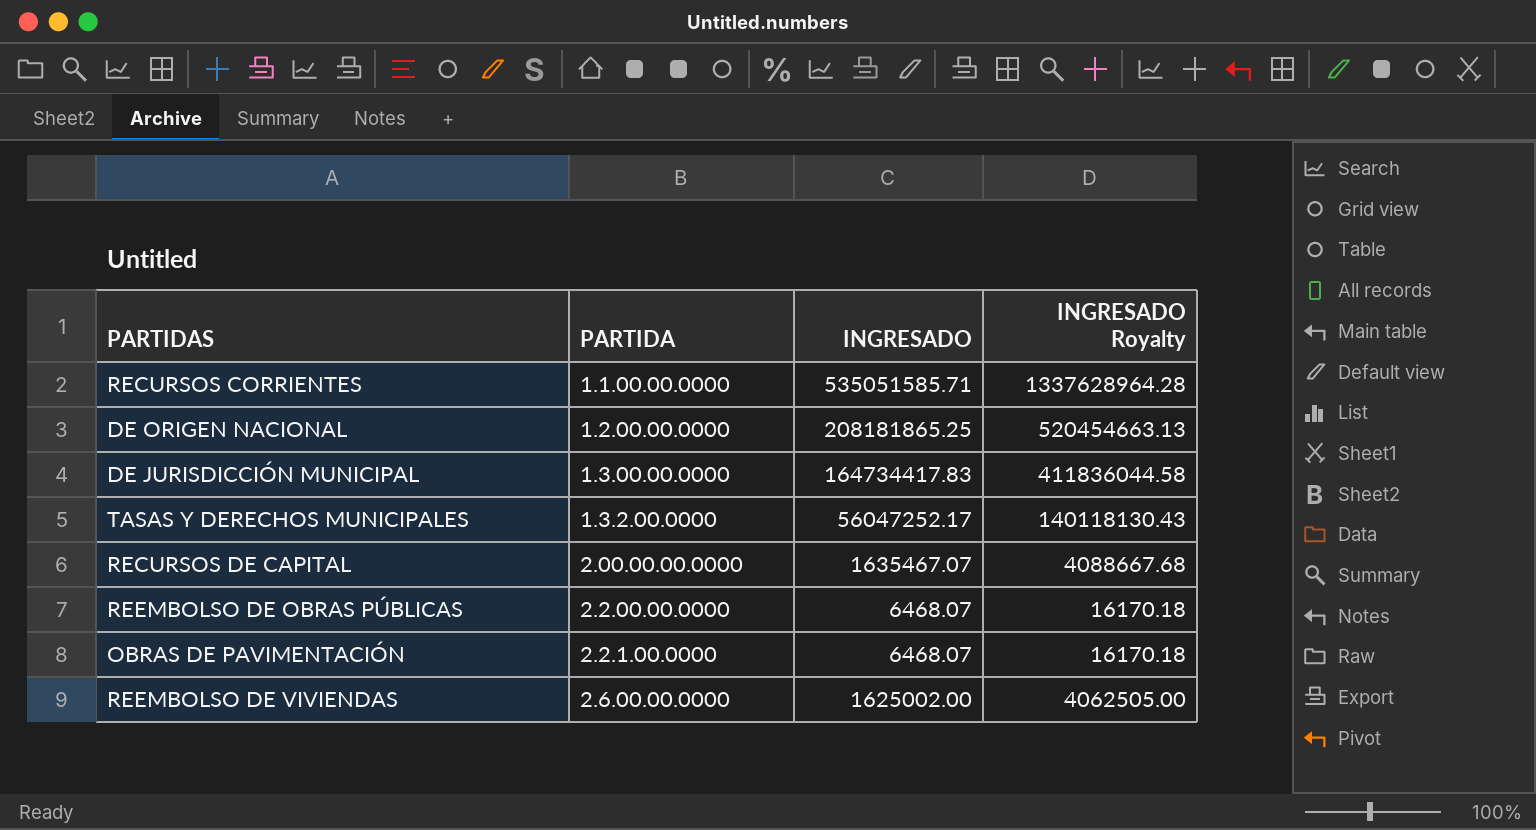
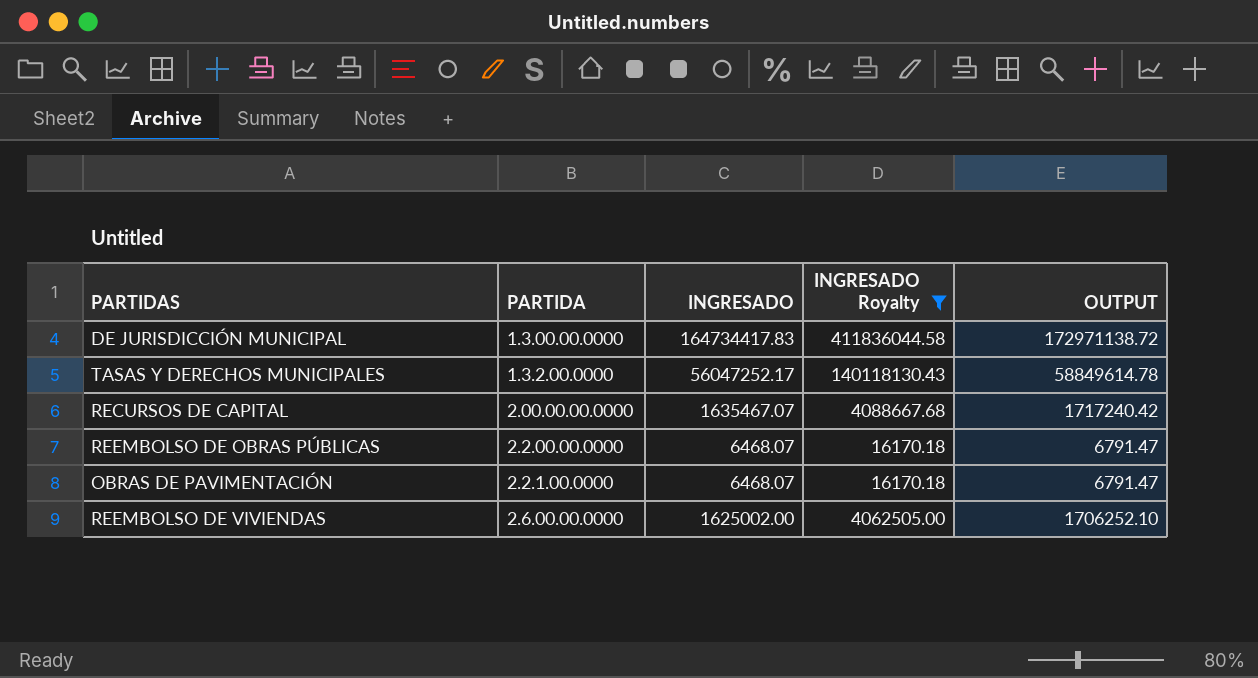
filter: none -> INGRESADO Royalty <= 411836044.58
column OUTPUT | formula: none -> [INGRESADO] * 1.05

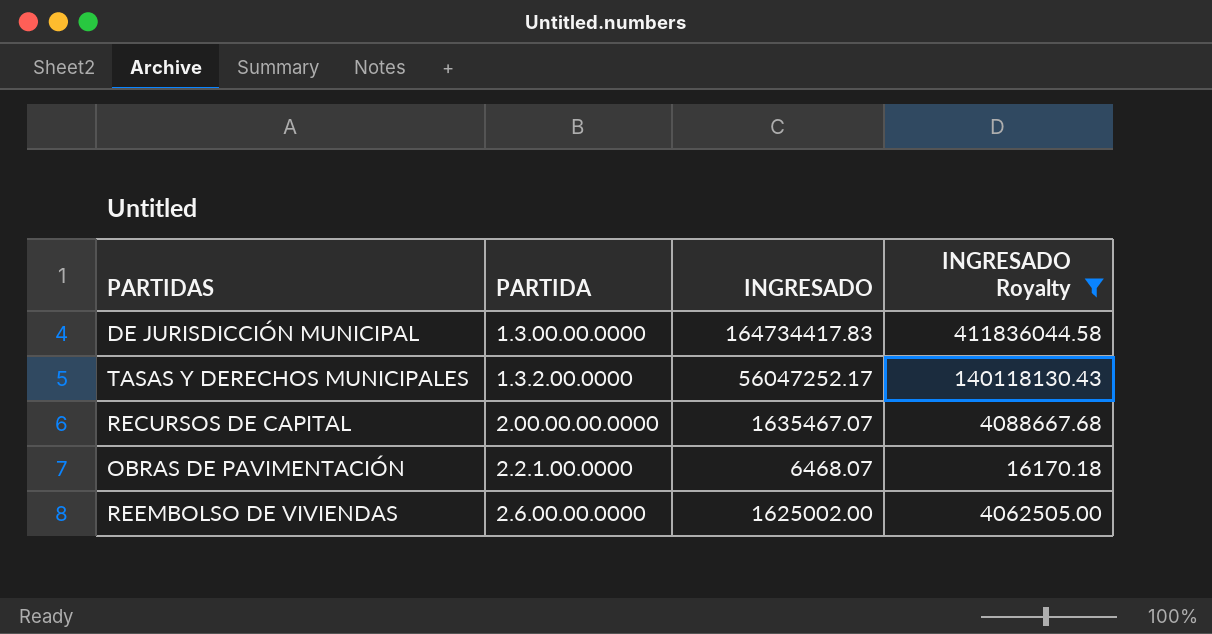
column OUTPUT | formula: [INGRESADO] * 1.05 -> none
row REEMBOLSO DE OBRAS PÚBLICAS: 2.2.00.00.0000 | 6468.07 | 16170.18 | 6791.47 -> none

